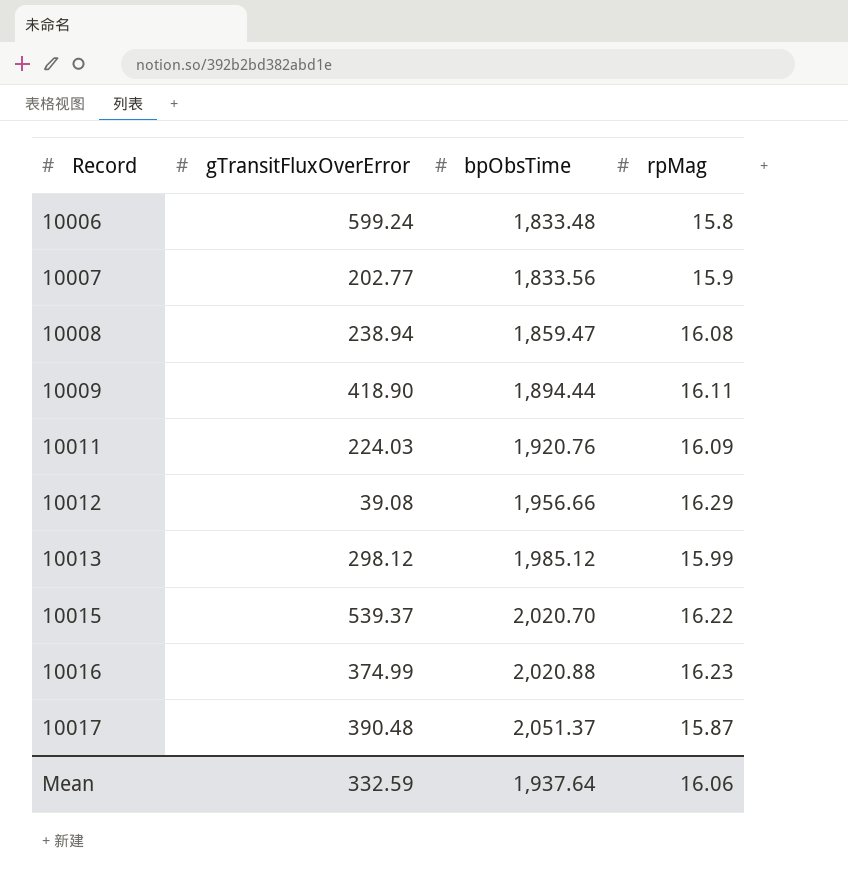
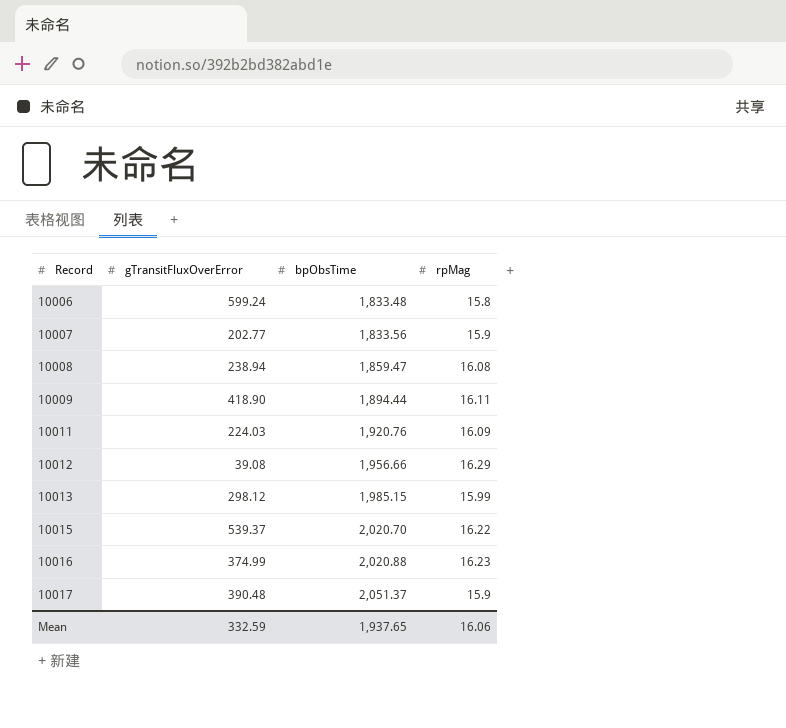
10013 | bpObsTime: 1,985.12 -> 1,985.15
10017 | rpMag: 15.87 -> 15.9
Mean | bpObsTime: 1,937.64 -> 1,937.65

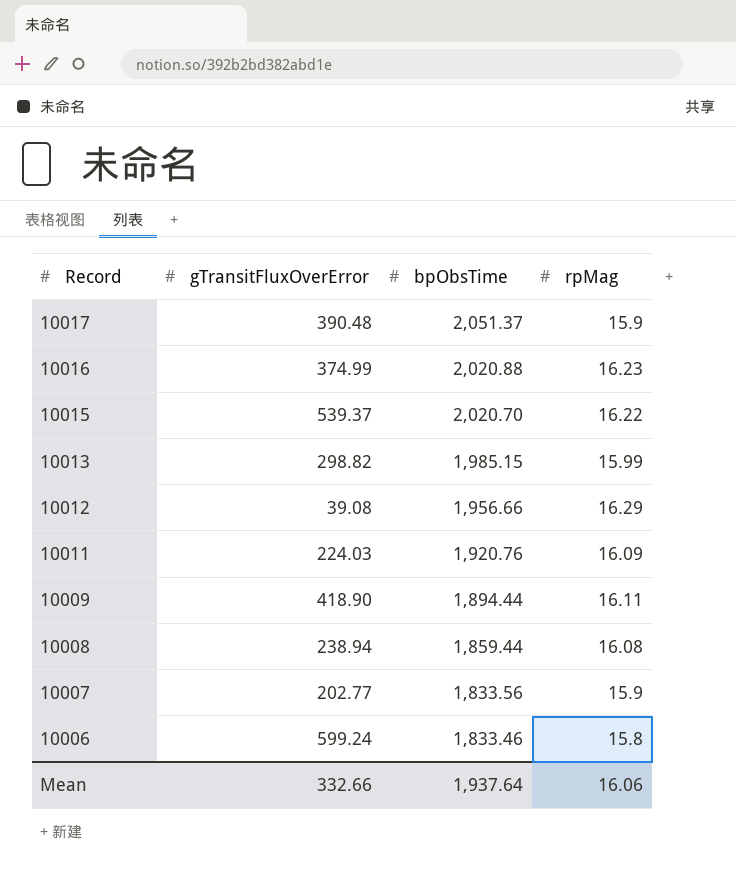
row order: Record ascending -> Record descending
10013 | gTransitFluxOverError: 298.12 -> 298.82
10008 | bpObsTime: 1,859.47 -> 1,859.44
10006 | bpObsTime: 1,833.48 -> 1,833.46
Mean | gTransitFluxOverError: 332.59 -> 332.66
Mean | bpObsTime: 1,937.65 -> 1,937.64

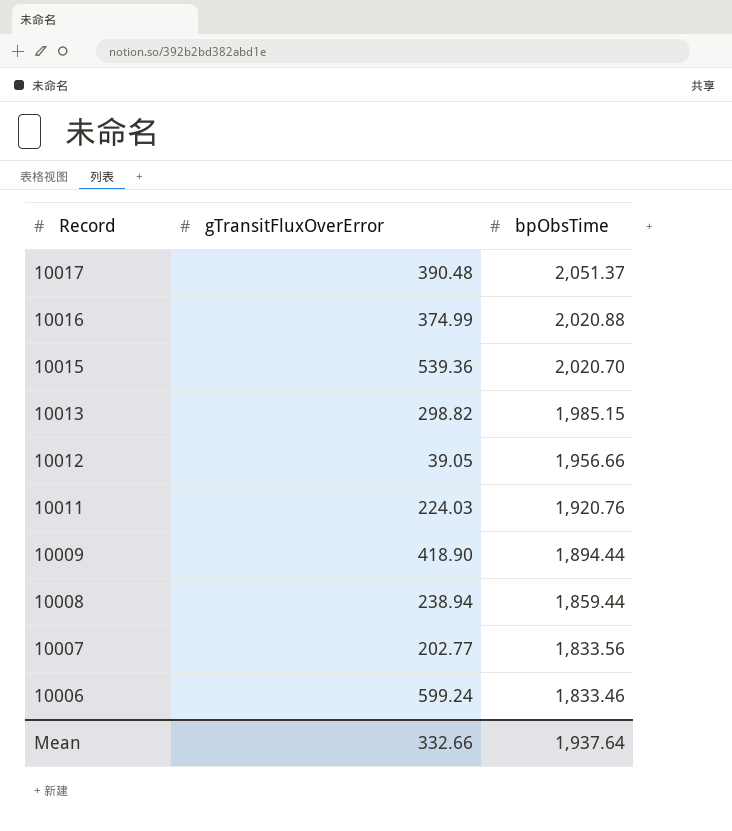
column rpMag | position: 4 -> none
10015 | gTransitFluxOverError: 539.37 -> 539.36
10012 | gTransitFluxOverError: 39.08 -> 39.05

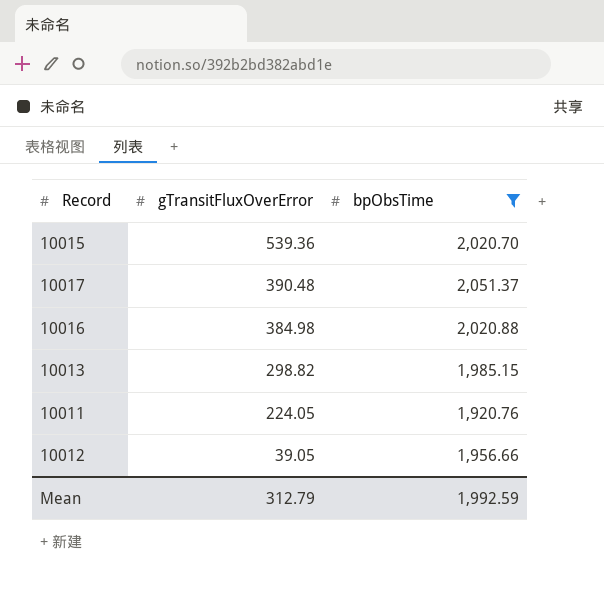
filter: none -> bpObsTime >= 1,920.76
row order: Record descending -> gTransitFluxOverError descending
10016 | gTransitFluxOverError: 374.99 -> 384.98
10011 | gTransitFluxOverError: 224.03 -> 224.05
Mean | gTransitFluxOverError: 332.66 -> 312.79
Mean | bpObsTime: 1,937.64 -> 1,992.59

